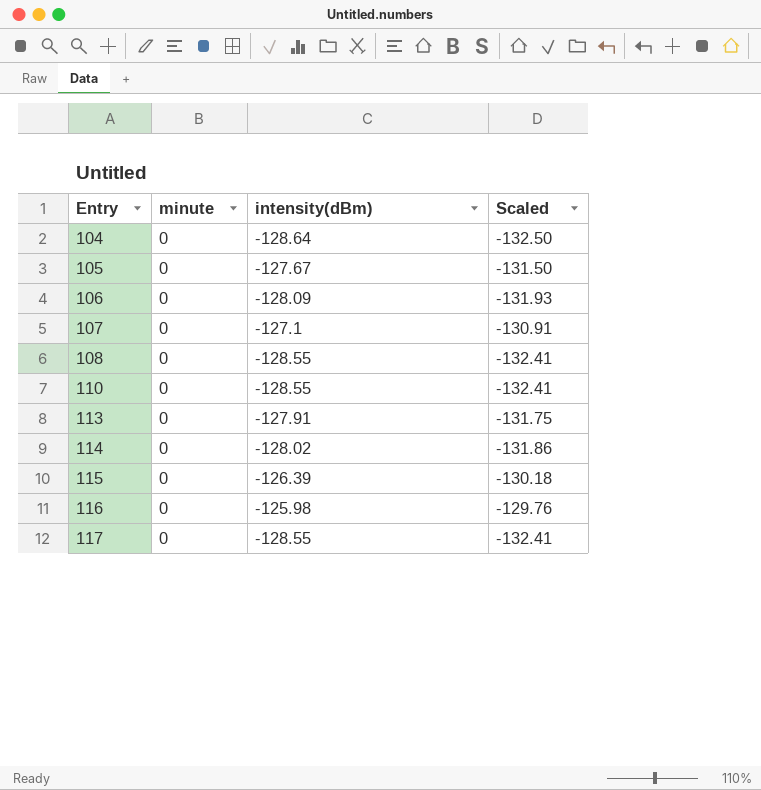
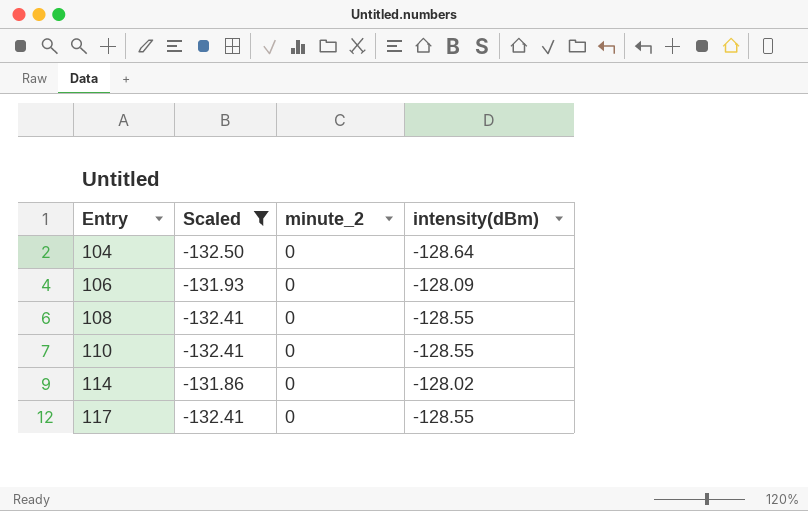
filter: none -> Scaled <= -131.86
column Scaled | position: 4 -> 2
column name: minute -> minute_2

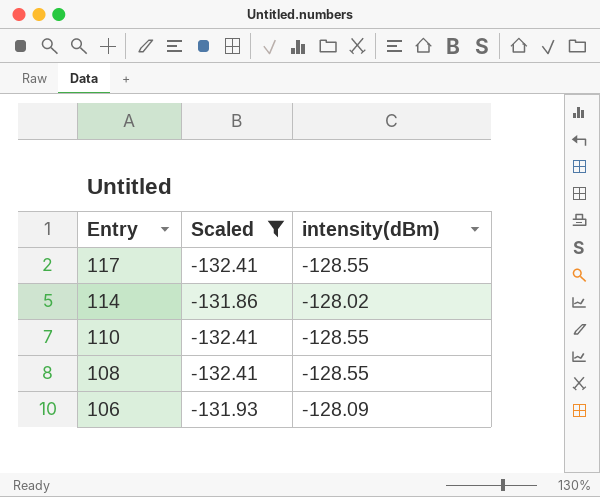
row order: Entry ascending -> Entry descending
column minute_2 | position: 3 -> none
row 104: -132.50 | 0 | -128.64 -> none

